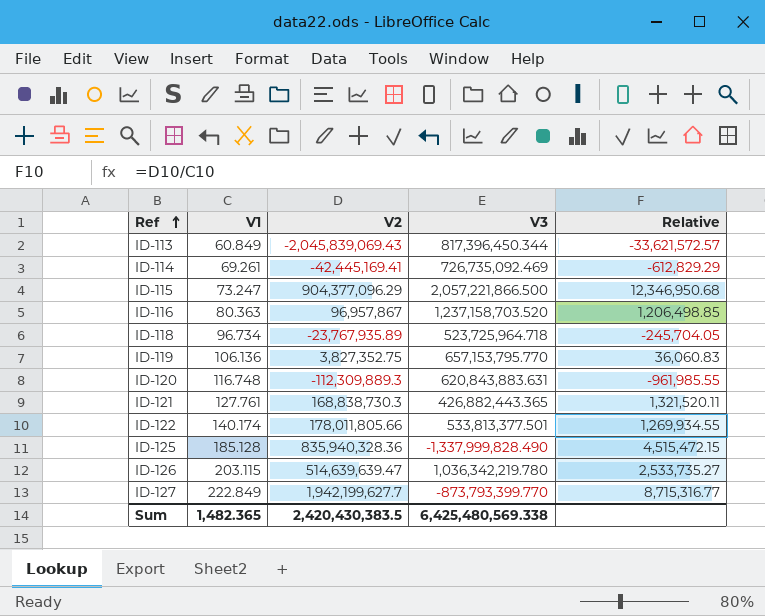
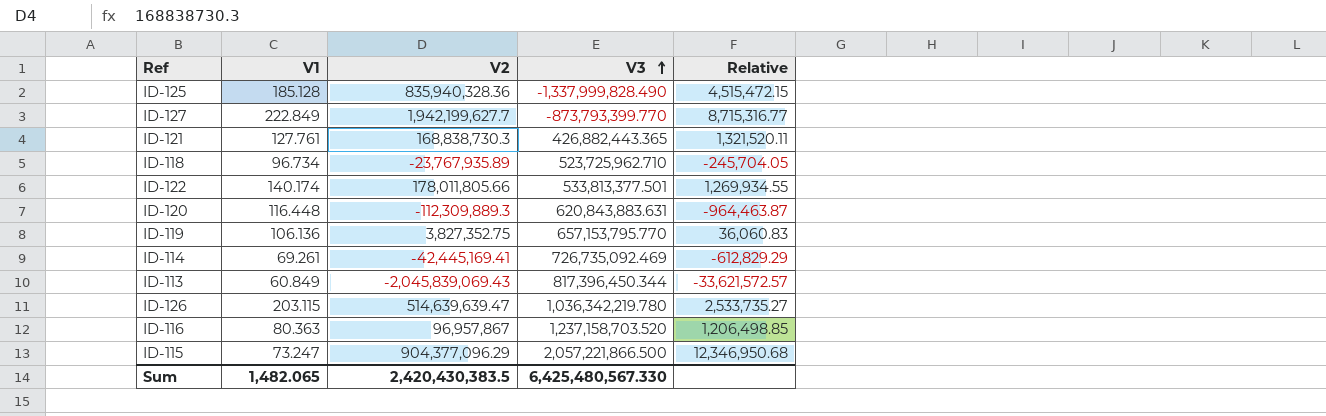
row order: Ref ascending -> V3 ascending
ID-118 | V3: 523,725,964.718 -> 523,725,962.710
ID-120 | V1: 116.748 -> 116.448
ID-120 | Relative: -961,985.55 -> -964,463.87
Sum | V1: 1,482.365 -> 1,482.065
Sum | V3: 6,425,480,569.338 -> 6,425,480,567.330

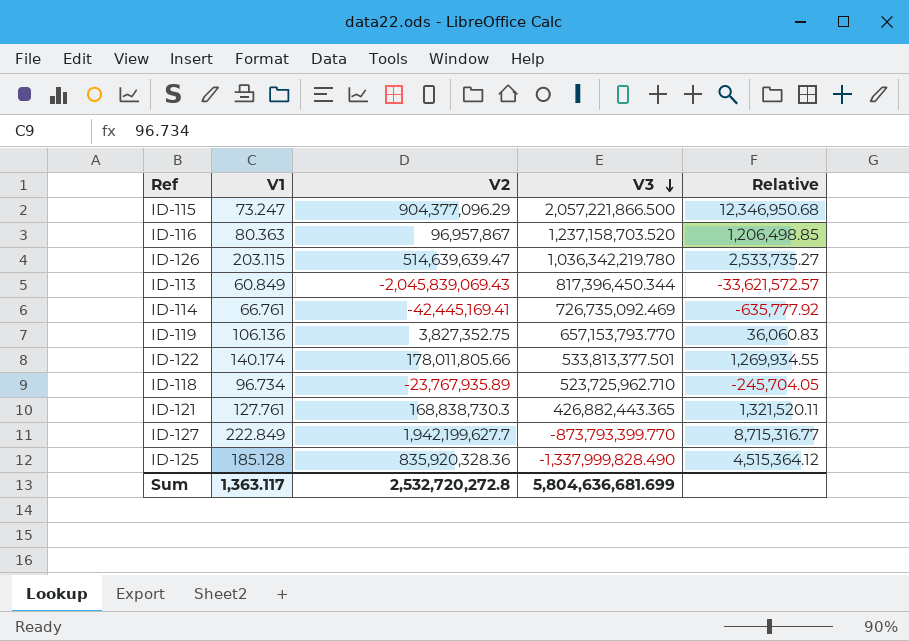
row order: V3 ascending -> V3 descending
row ID-120: 116.448 | -112,309,889.3 | 620,843,883.631 | -964,463.87 -> none
ID-114 | V1: 69.261 -> 66.761
ID-114 | Relative: -612,829.29 -> -635,777.92
ID-119 | V3: 657,153,795.770 -> 657,153,793.770
ID-125 | V2: 835,940,328.36 -> 835,920,328.36
ID-125 | Relative: 4,515,472.15 -> 4,515,364.12
Sum | V1: 1,482.065 -> 1,363.117
Sum | V2: 2,420,430,383.5 -> 2,532,720,272.8
Sum | V3: 6,425,480,567.330 -> 5,804,636,681.699

